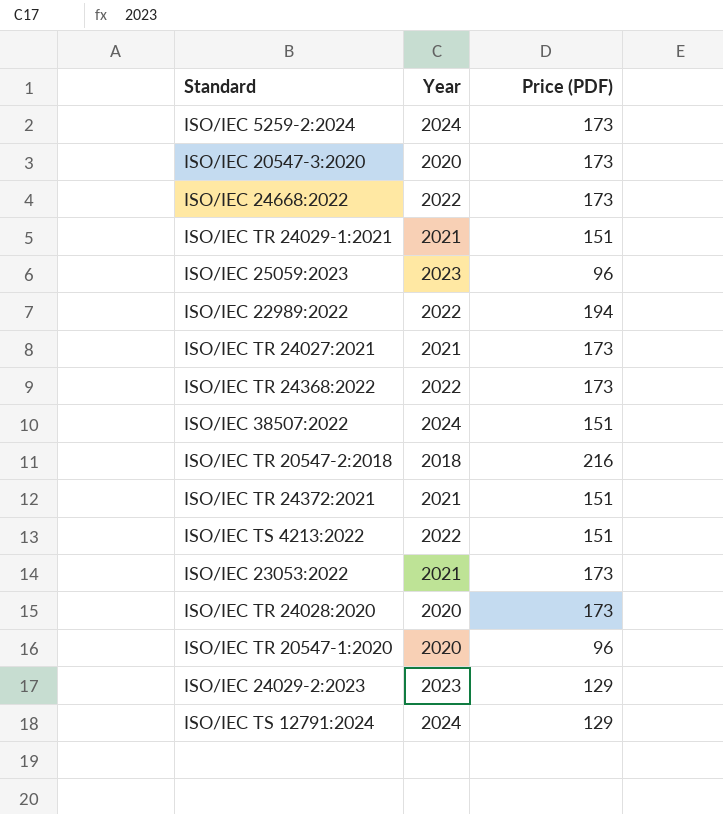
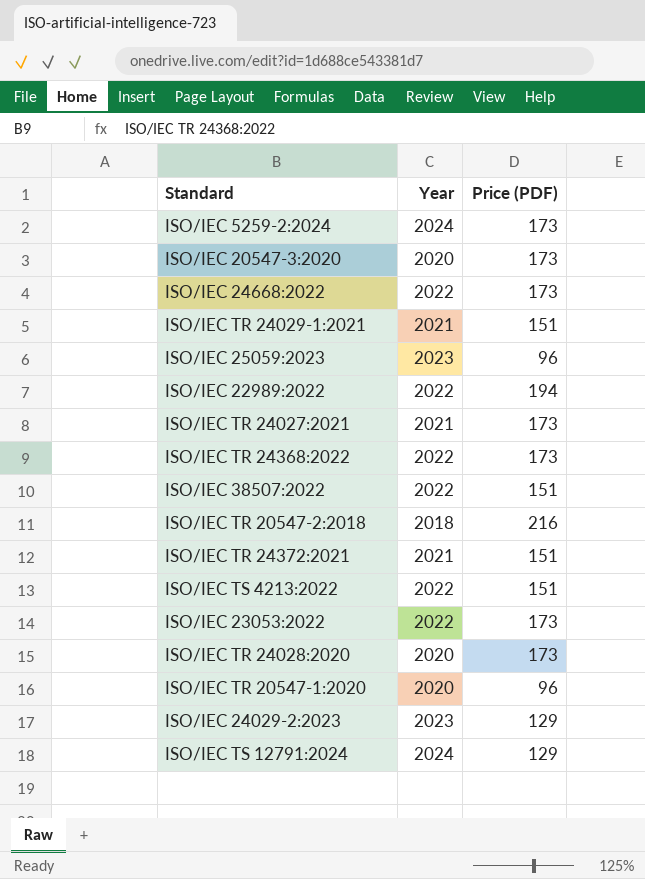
ISO/IEC 38507:2022 | Year: 2024 -> 2022
ISO/IEC 23053:2022 | Year: 2021 -> 2022

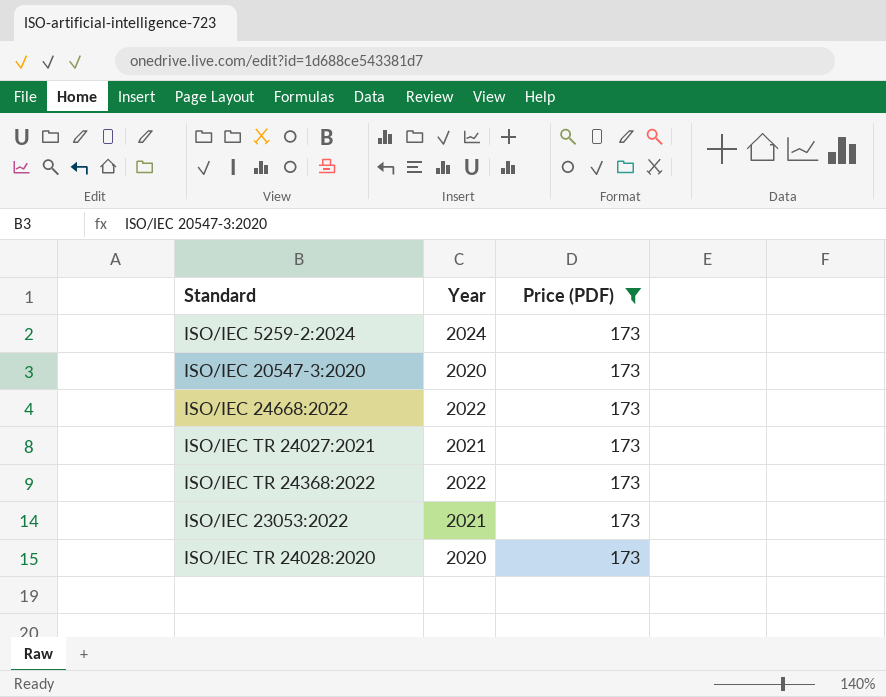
filter: none -> Price (PDF) = 173
ISO/IEC 23053:2022 | Year: 2022 -> 2021

